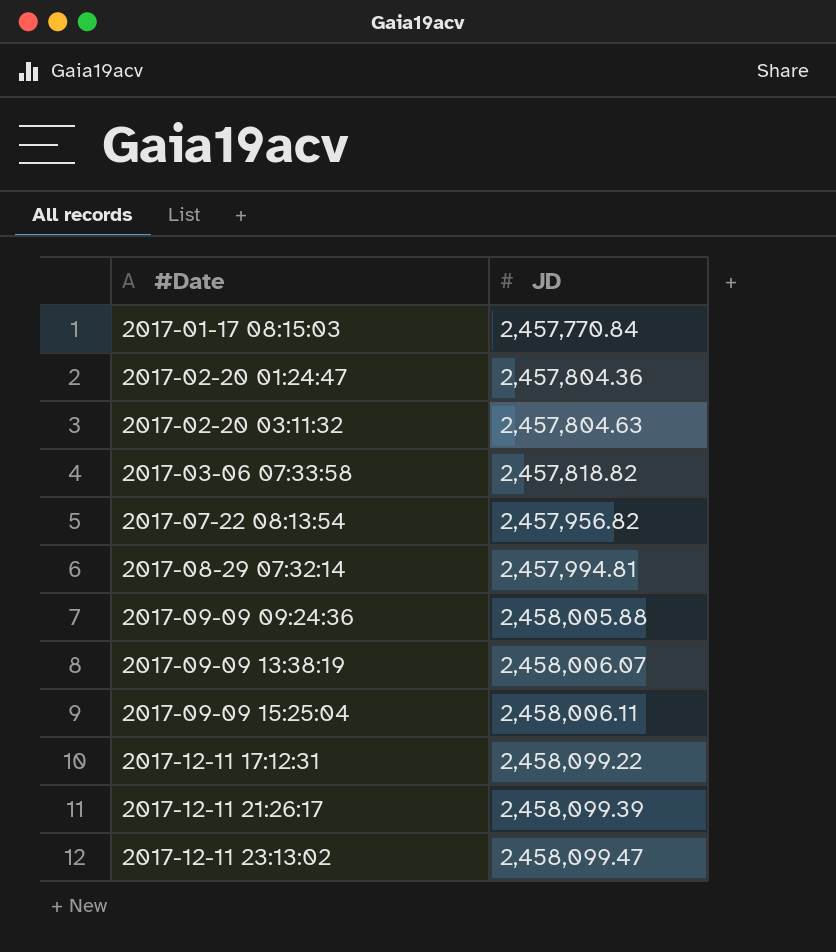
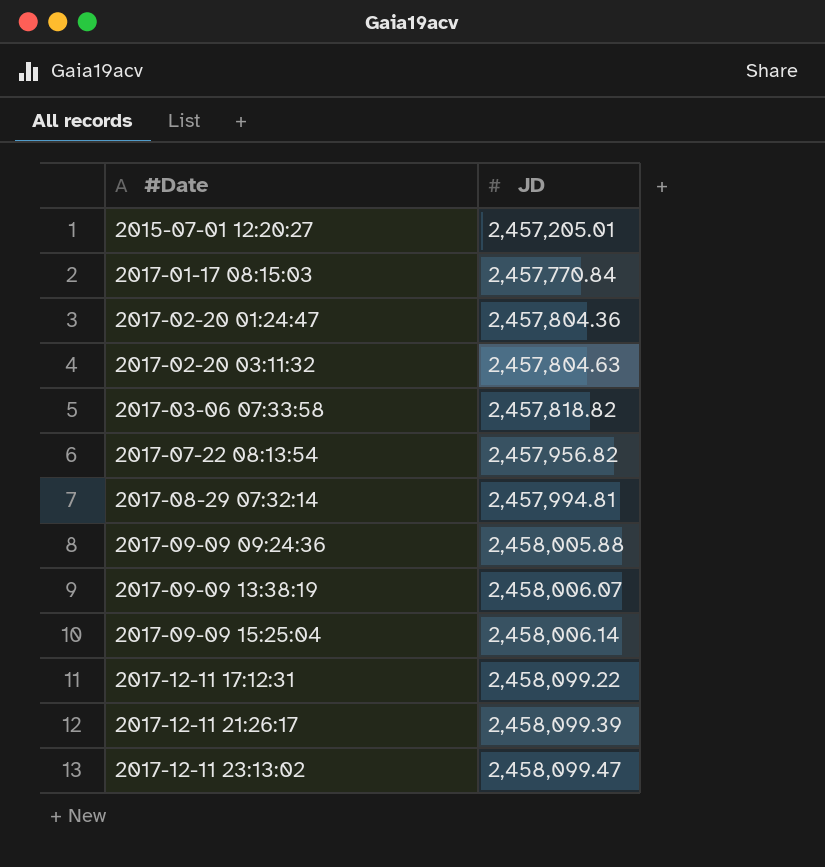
row 2015-07-01 12:20:27: none -> 2,457,205.01
2017-09-09 15:25:04 | JD: 2,458,006.11 -> 2,458,006.14

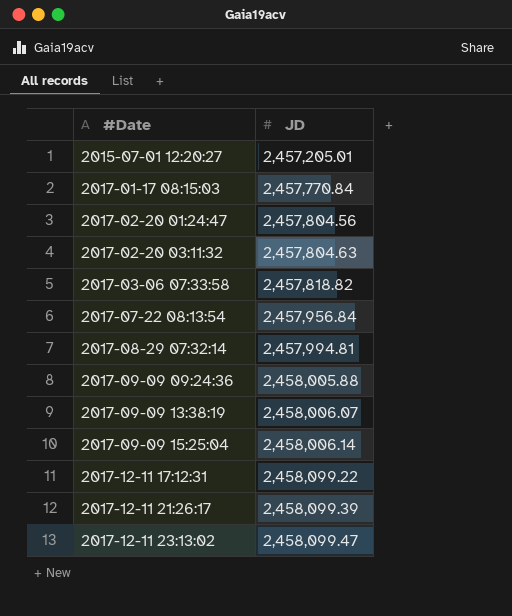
2017-02-20 01:24:47 | JD: 2,457,804.36 -> 2,457,804.56
2017-07-22 08:13:54 | JD: 2,457,956.82 -> 2,457,956.84

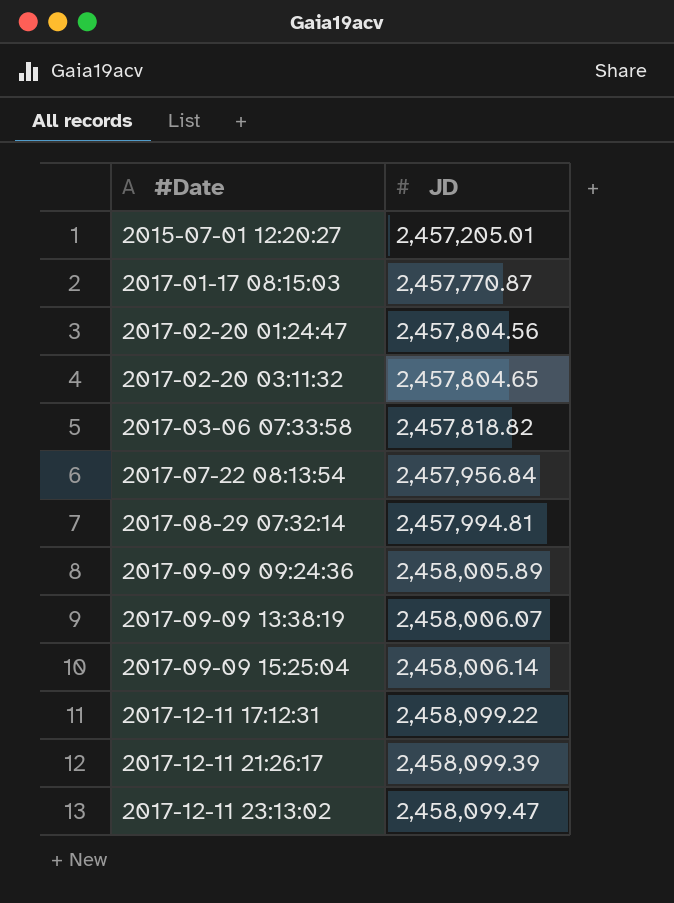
2017-01-17 08:15:03 | JD: 2,457,770.84 -> 2,457,770.87
2017-02-20 03:11:32 | JD: 2,457,804.63 -> 2,457,804.65
2017-09-09 09:24:36 | JD: 2,458,005.88 -> 2,458,005.89

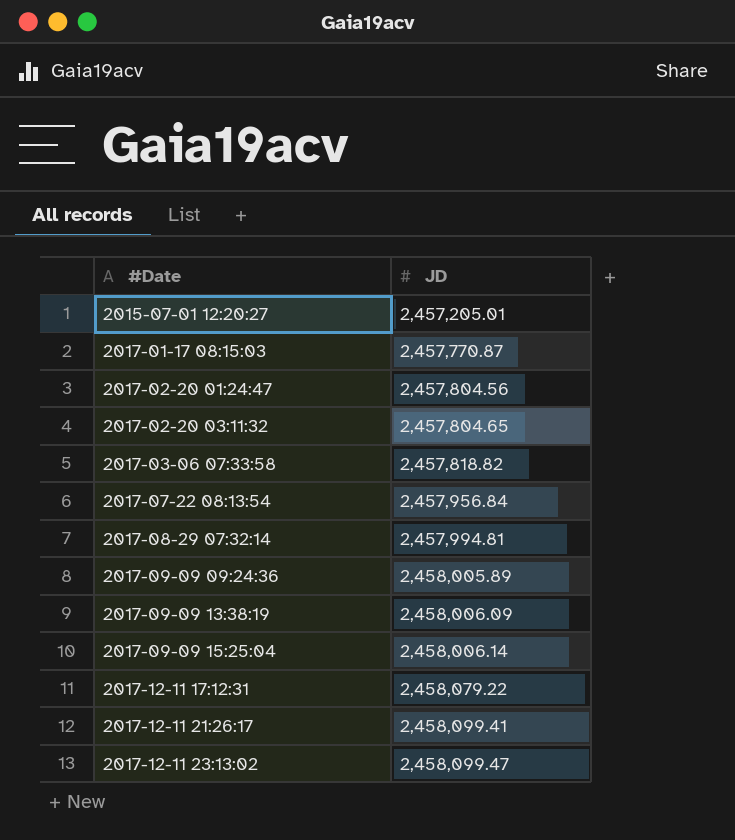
2017-09-09 13:38:19 | JD: 2,458,006.07 -> 2,458,006.09
2017-12-11 17:12:31 | JD: 2,458,099.22 -> 2,458,079.22
2017-12-11 21:26:17 | JD: 2,458,099.39 -> 2,458,099.41

